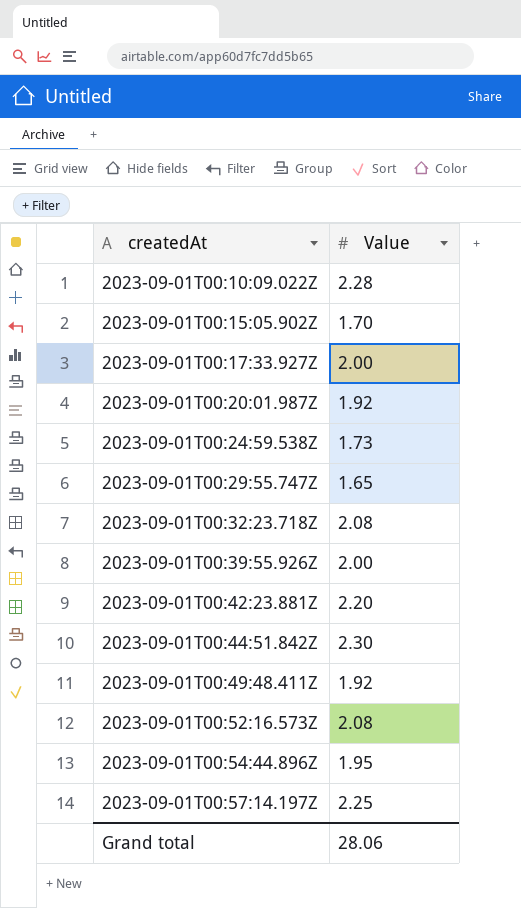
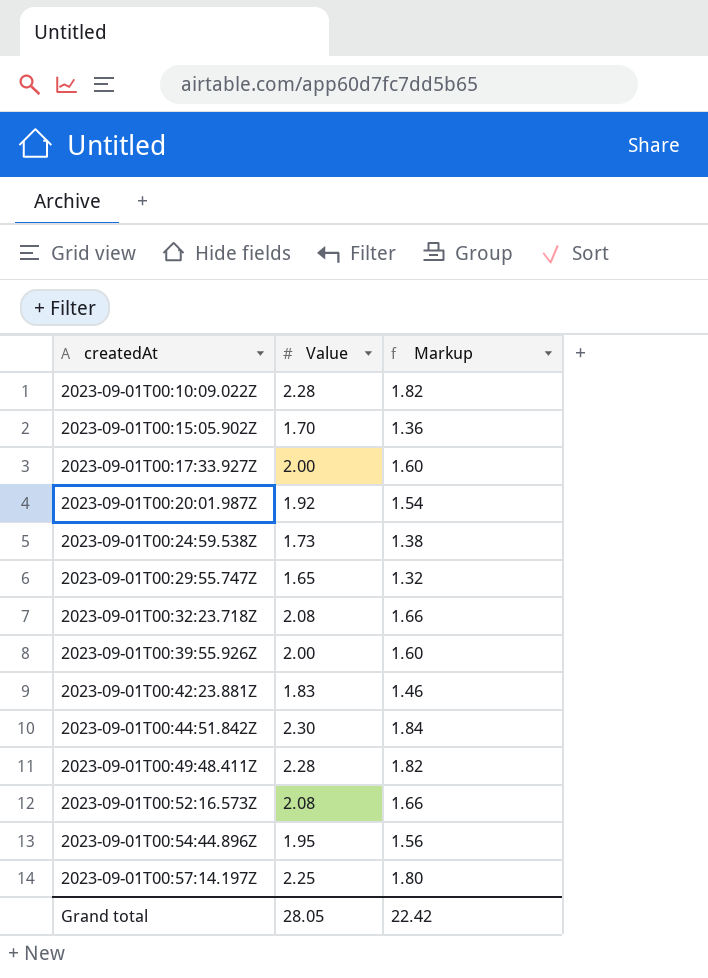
column Markup | formula: none -> [Value] * 0.8
2023-09-01T00:42:23.881Z | Value: 2.20 -> 1.83
2023-09-01T00:49:48.411Z | Value: 1.92 -> 2.28
Grand total | Value: 28.06 -> 28.05

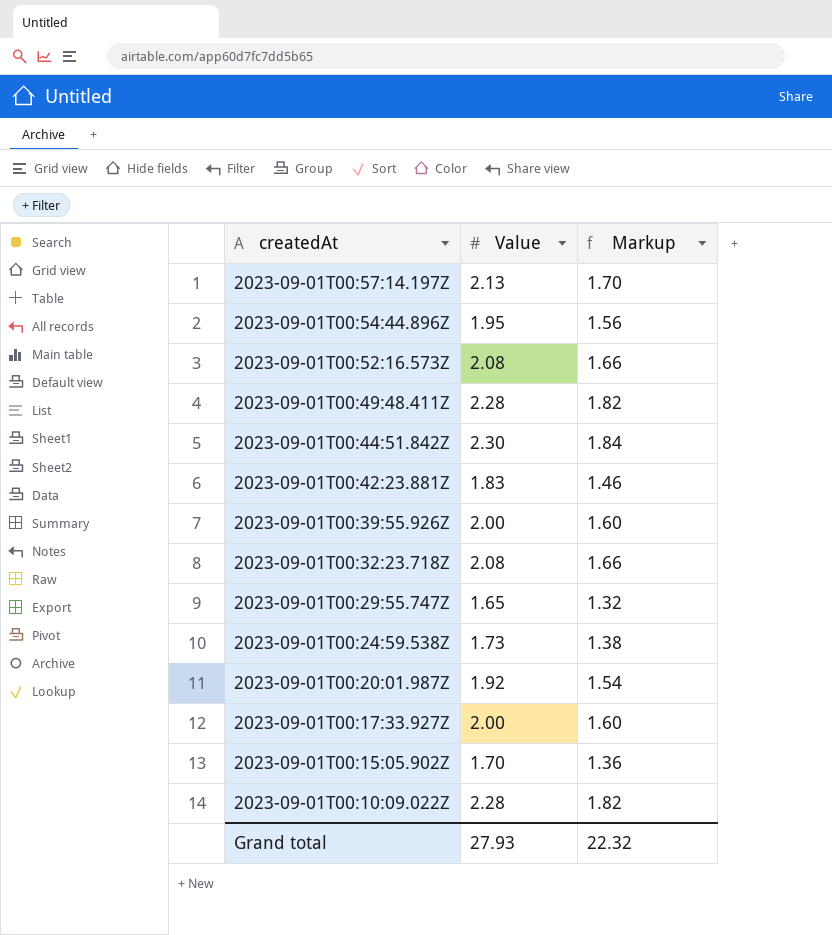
row order: createdAt ascending -> createdAt descending
2023-09-01T00:57:14.197Z | Value: 2.25 -> 2.13
2023-09-01T00:57:14.197Z | Markup: 1.80 -> 1.70
Grand total | Value: 28.05 -> 27.93
Grand total | Markup: 22.42 -> 22.32

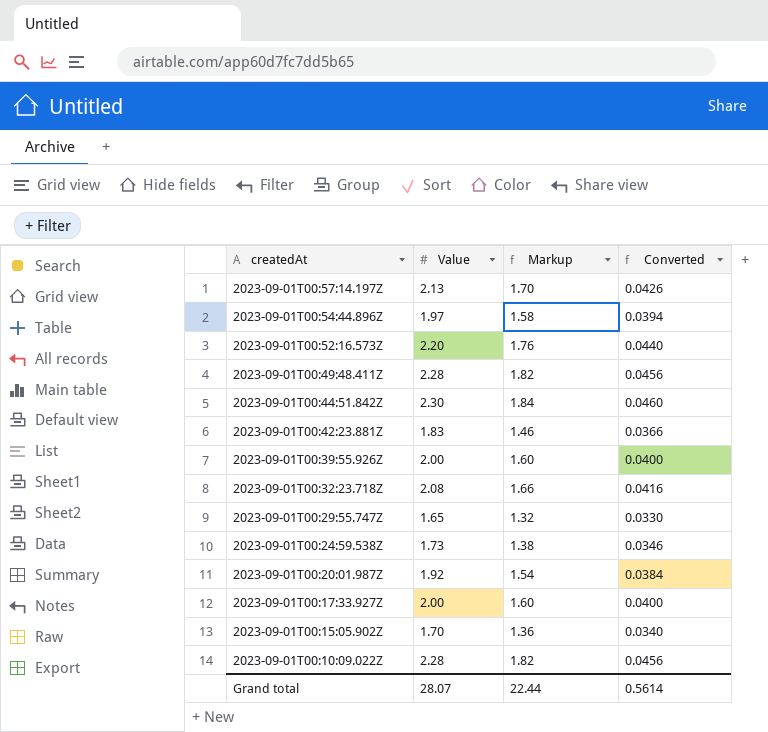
column Converted | formula: none -> [Value] * 0.02
2023-09-01T00:54:44.896Z | Value: 1.95 -> 1.97
2023-09-01T00:54:44.896Z | Markup: 1.56 -> 1.58
2023-09-01T00:52:16.573Z | Value: 2.08 -> 2.20
2023-09-01T00:52:16.573Z | Markup: 1.66 -> 1.76
Grand total | Value: 27.93 -> 28.07
Grand total | Markup: 22.32 -> 22.44

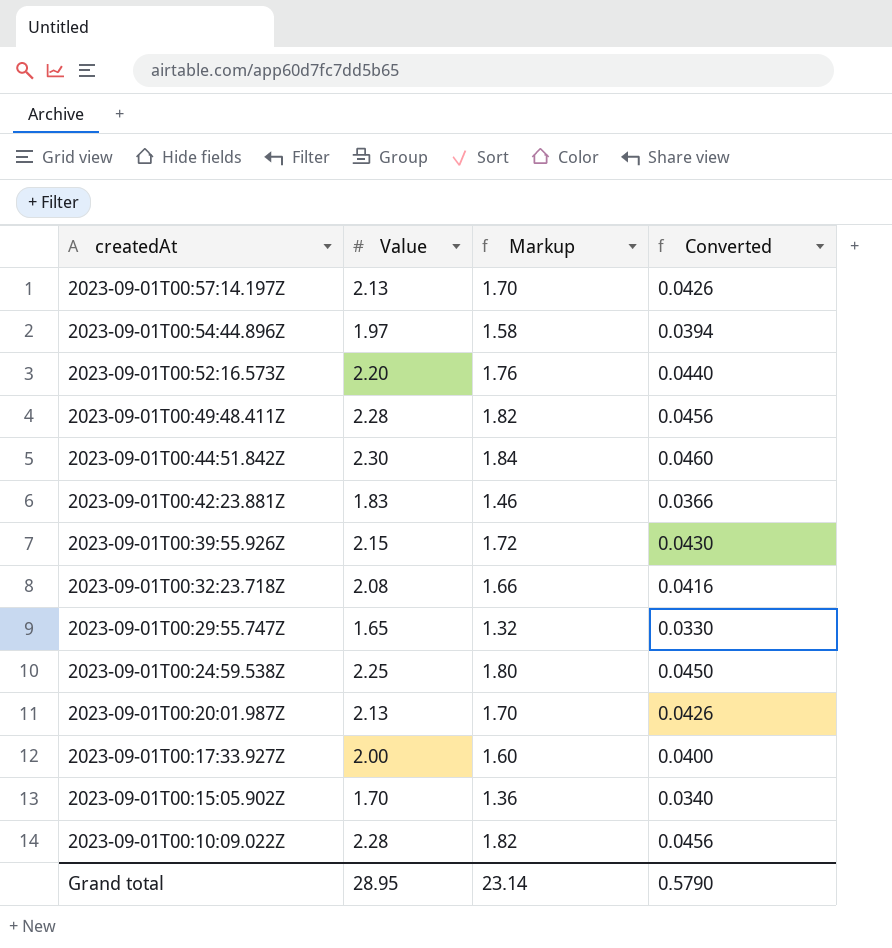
2023-09-01T00:39:55.926Z | Value: 2.00 -> 2.15
2023-09-01T00:39:55.926Z | Markup: 1.60 -> 1.72
2023-09-01T00:39:55.926Z | Converted: 0.0400 -> 0.0430
2023-09-01T00:24:59.538Z | Value: 1.73 -> 2.25
2023-09-01T00:24:59.538Z | Markup: 1.38 -> 1.80
2023-09-01T00:24:59.538Z | Converted: 0.0346 -> 0.0450
2023-09-01T00:20:01.987Z | Value: 1.92 -> 2.13
2023-09-01T00:20:01.987Z | Markup: 1.54 -> 1.70
2023-09-01T00:20:01.987Z | Converted: 0.0384 -> 0.0426
Grand total | Value: 28.07 -> 28.95
Grand total | Markup: 22.44 -> 23.14
Grand total | Converted: 0.5614 -> 0.5790

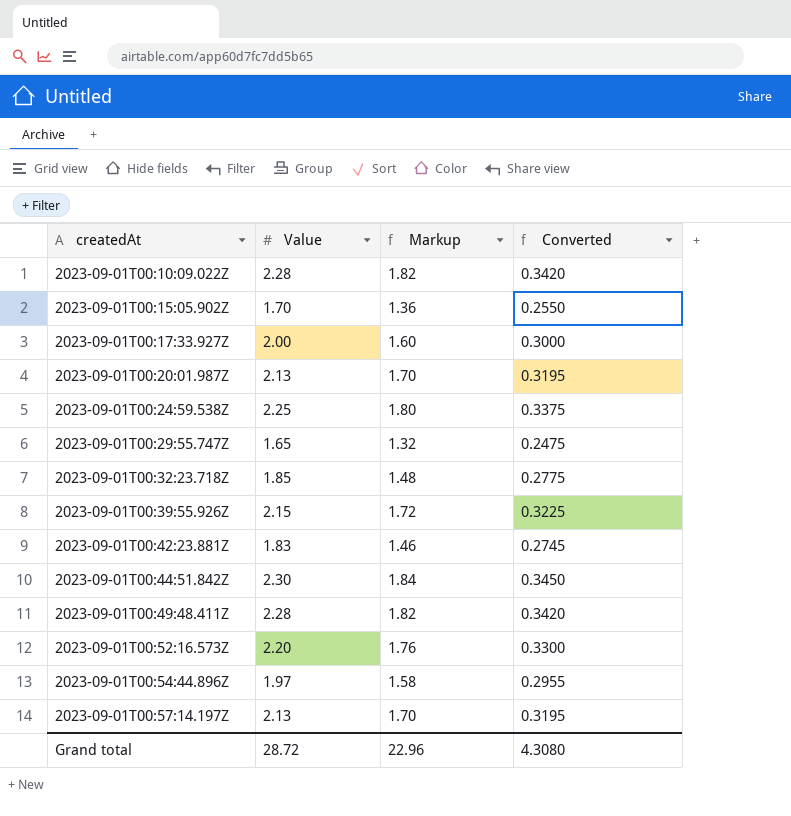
row order: createdAt descending -> createdAt ascending
column Converted | formula: [Value] * 0.02 -> [Value] * 0.15
2023-09-01T00:32:23.718Z | Value: 2.08 -> 1.85
2023-09-01T00:32:23.718Z | Markup: 1.66 -> 1.48
Grand total | Value: 28.95 -> 28.72
Grand total | Markup: 23.14 -> 22.96
Grand total | Converted: 0.5790 -> 4.3080

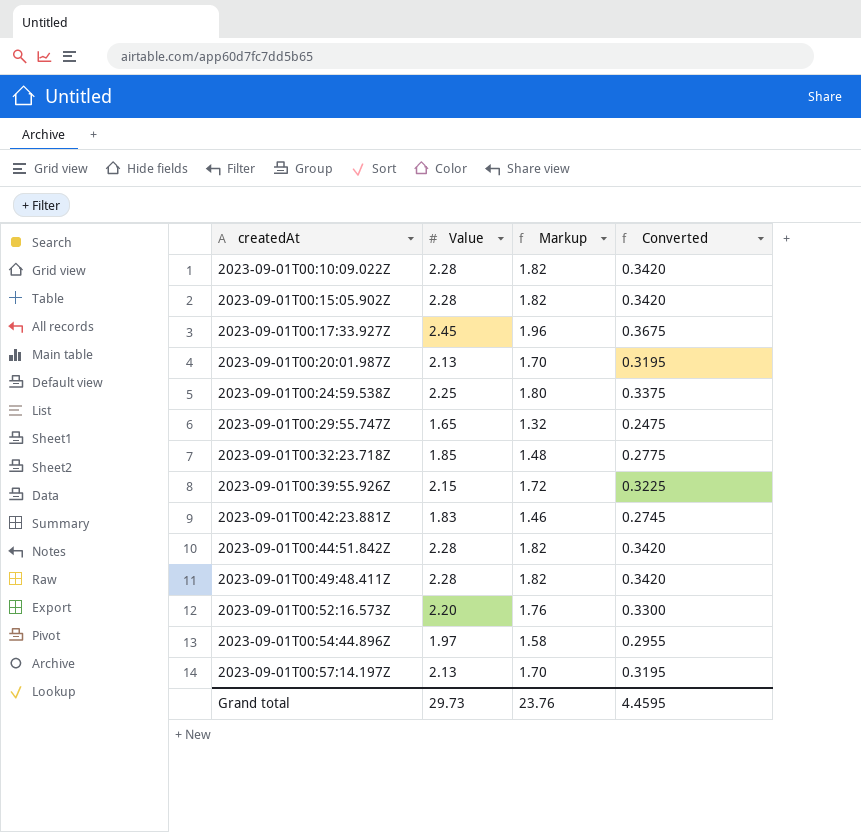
2023-09-01T00:15:05.902Z | Value: 1.70 -> 2.28
2023-09-01T00:15:05.902Z | Markup: 1.36 -> 1.82
2023-09-01T00:15:05.902Z | Converted: 0.2550 -> 0.3420
2023-09-01T00:17:33.927Z | Value: 2.00 -> 2.45
2023-09-01T00:17:33.927Z | Markup: 1.60 -> 1.96
2023-09-01T00:17:33.927Z | Converted: 0.3000 -> 0.3675
2023-09-01T00:44:51.842Z | Value: 2.30 -> 2.28
2023-09-01T00:44:51.842Z | Markup: 1.84 -> 1.82
2023-09-01T00:44:51.842Z | Converted: 0.3450 -> 0.3420
Grand total | Value: 28.72 -> 29.73
Grand total | Markup: 22.96 -> 23.76
Grand total | Converted: 4.3080 -> 4.4595

